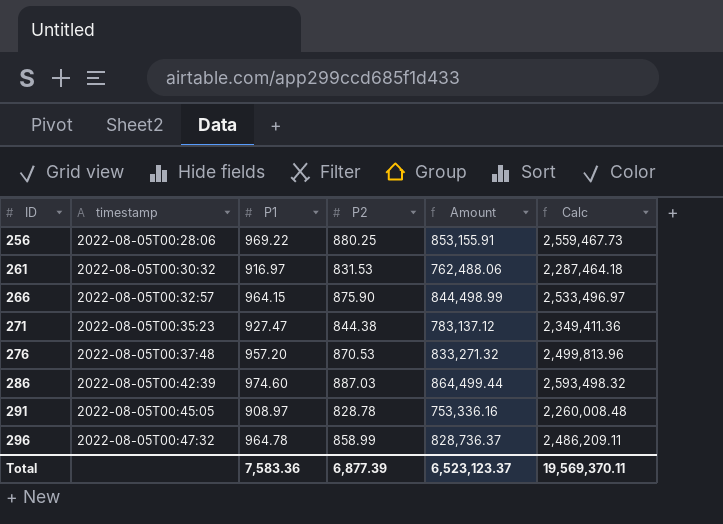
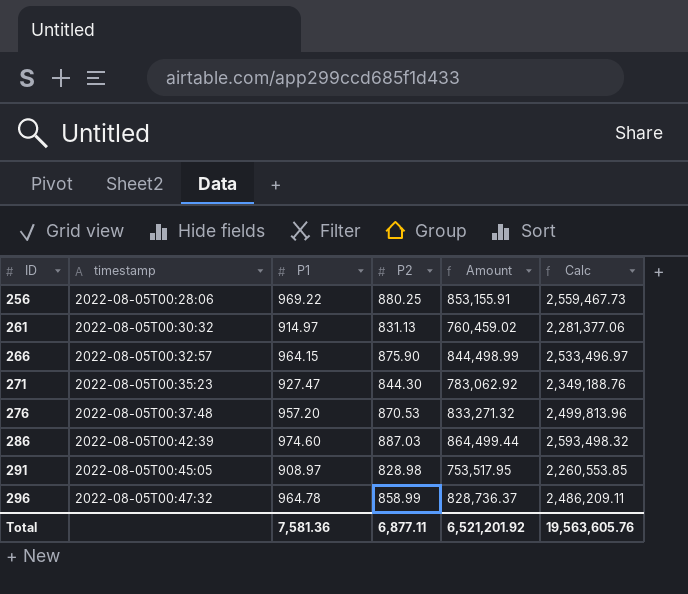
261 | P1: 916.97 -> 914.97
261 | P2: 831.53 -> 831.13
261 | Amount: 762,488.06 -> 760,459.02
261 | Calc: 2,287,464.18 -> 2,281,377.06
271 | P2: 844.38 -> 844.30
271 | Amount: 783,137.12 -> 783,062.92
271 | Calc: 2,349,411.36 -> 2,349,188.76
291 | P2: 828.78 -> 828.98
291 | Amount: 753,336.16 -> 753,517.95
291 | Calc: 2,260,008.48 -> 2,260,553.85
Total | P1: 7,583.36 -> 7,581.36
Total | P2: 6,877.39 -> 6,877.11
Total | Amount: 6,523,123.37 -> 6,521,201.92
Total | Calc: 19,569,370.11 -> 19,563,605.76

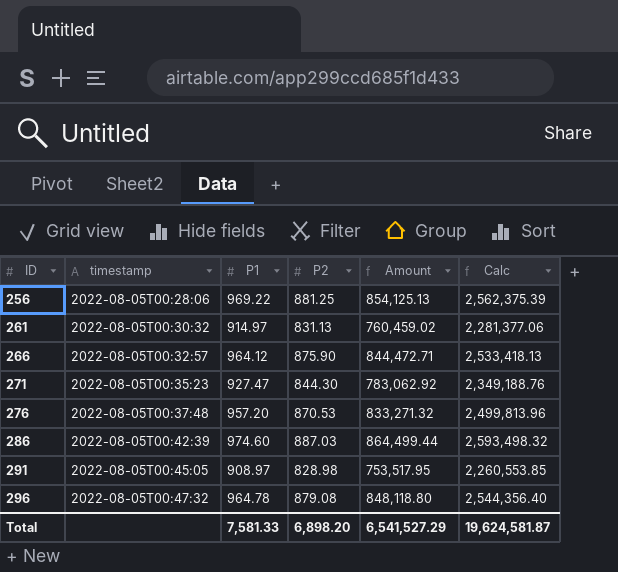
256 | P2: 880.25 -> 881.25
256 | Amount: 853,155.91 -> 854,125.13
256 | Calc: 2,559,467.73 -> 2,562,375.39
266 | P1: 964.15 -> 964.12
266 | Amount: 844,498.99 -> 844,472.71
266 | Calc: 2,533,496.97 -> 2,533,418.13
296 | P2: 858.99 -> 879.08
296 | Amount: 828,736.37 -> 848,118.80
296 | Calc: 2,486,209.11 -> 2,544,356.40
Total | P1: 7,581.36 -> 7,581.33
Total | P2: 6,877.11 -> 6,898.20
Total | Amount: 6,521,201.92 -> 6,541,527.29
Total | Calc: 19,563,605.76 -> 19,624,581.87

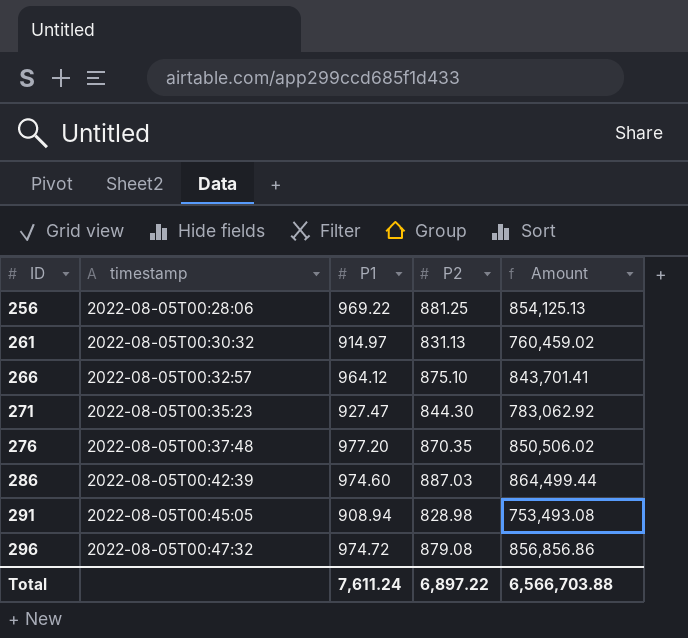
column Calc | formula: [Amount] * 3 -> none
266 | P2: 875.90 -> 875.10
266 | Amount: 844,472.71 -> 843,701.41
276 | P1: 957.20 -> 977.20
276 | P2: 870.53 -> 870.35
276 | Amount: 833,271.32 -> 850,506.02
291 | P1: 908.97 -> 908.94
291 | Amount: 753,517.95 -> 753,493.08
296 | P1: 964.78 -> 974.72
296 | Amount: 848,118.80 -> 856,856.86
Total | P1: 7,581.33 -> 7,611.24
Total | P2: 6,898.20 -> 6,897.22
Total | Amount: 6,541,527.29 -> 6,566,703.88

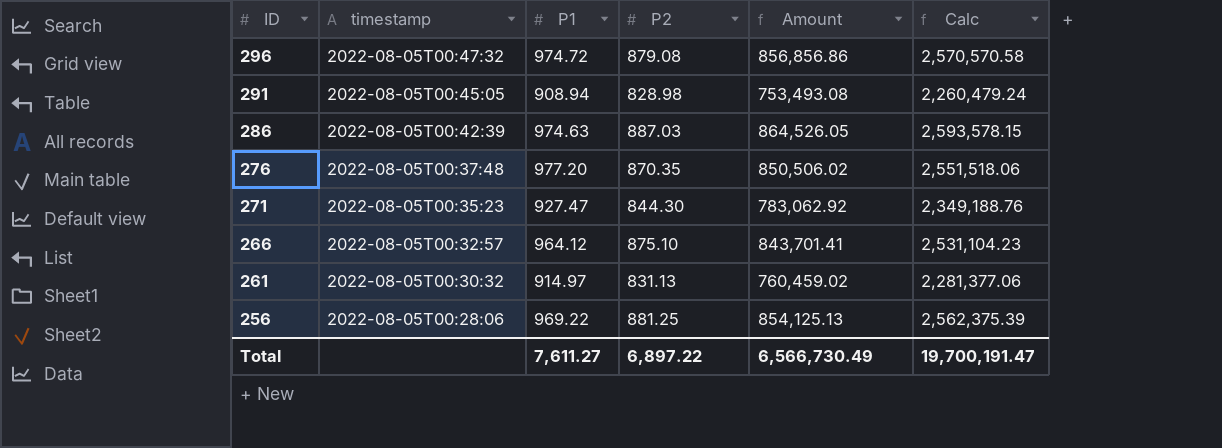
row order: ID ascending -> ID descending
column Calc | formula: none -> [Amount] * 3
286 | P1: 974.60 -> 974.63
286 | Amount: 864,499.44 -> 864,526.05
Total | P1: 7,611.24 -> 7,611.27
Total | Amount: 6,566,703.88 -> 6,566,730.49

